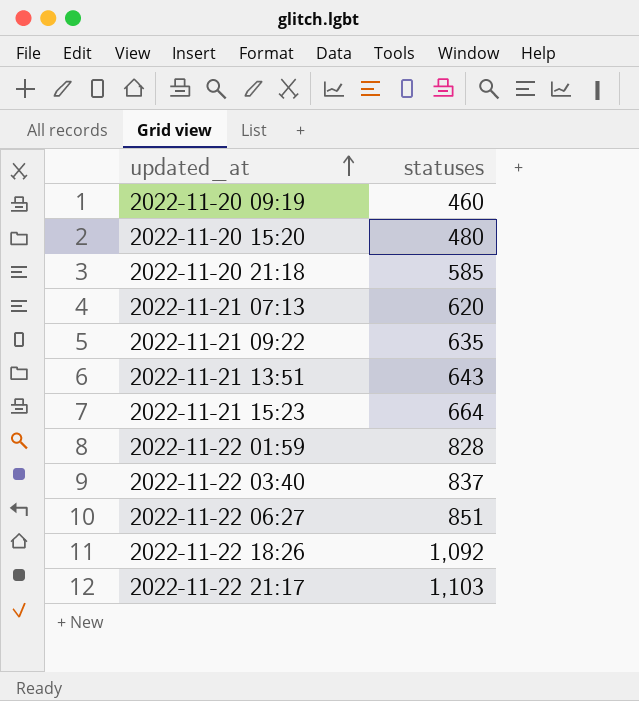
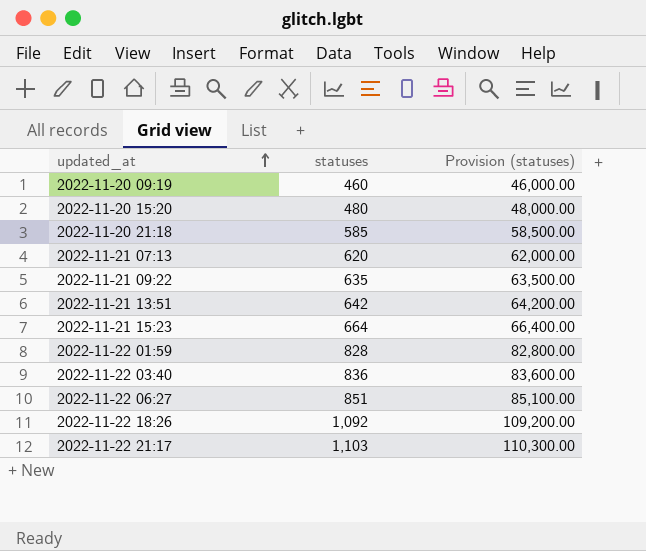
column Provision (statuses) | formula: none -> [statuses] * 100
2022-11-21 13:51 | statuses: 643 -> 642
2022-11-22 03:40 | statuses: 837 -> 836

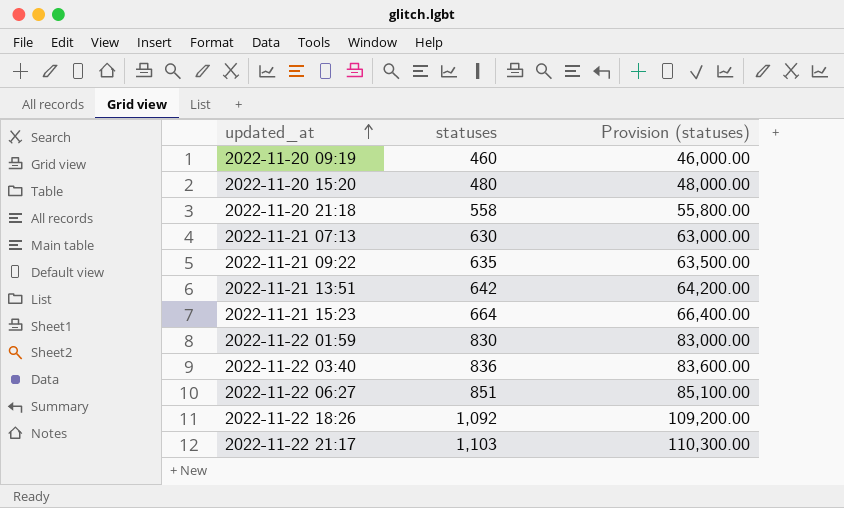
2022-11-20 21:18 | statuses: 585 -> 558
2022-11-20 21:18 | Provision (statuses): 58,500.00 -> 55,800.00
2022-11-21 07:13 | statuses: 620 -> 630
2022-11-21 07:13 | Provision (statuses): 62,000.00 -> 63,000.00
2022-11-22 01:59 | statuses: 828 -> 830
2022-11-22 01:59 | Provision (statuses): 82,800.00 -> 83,000.00

